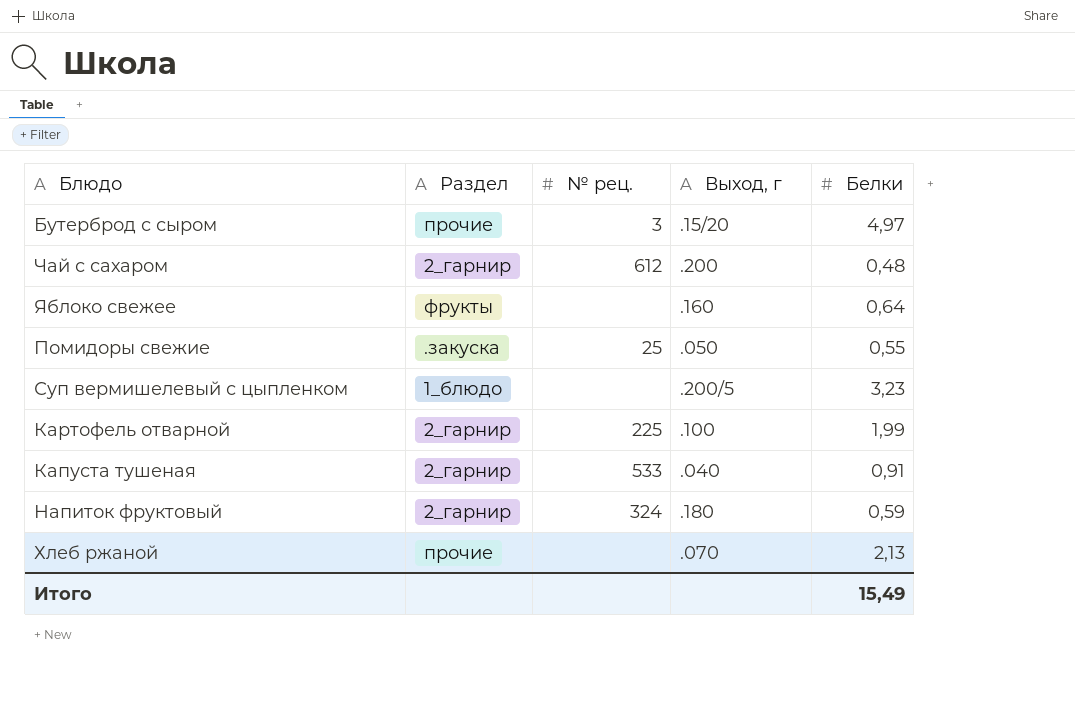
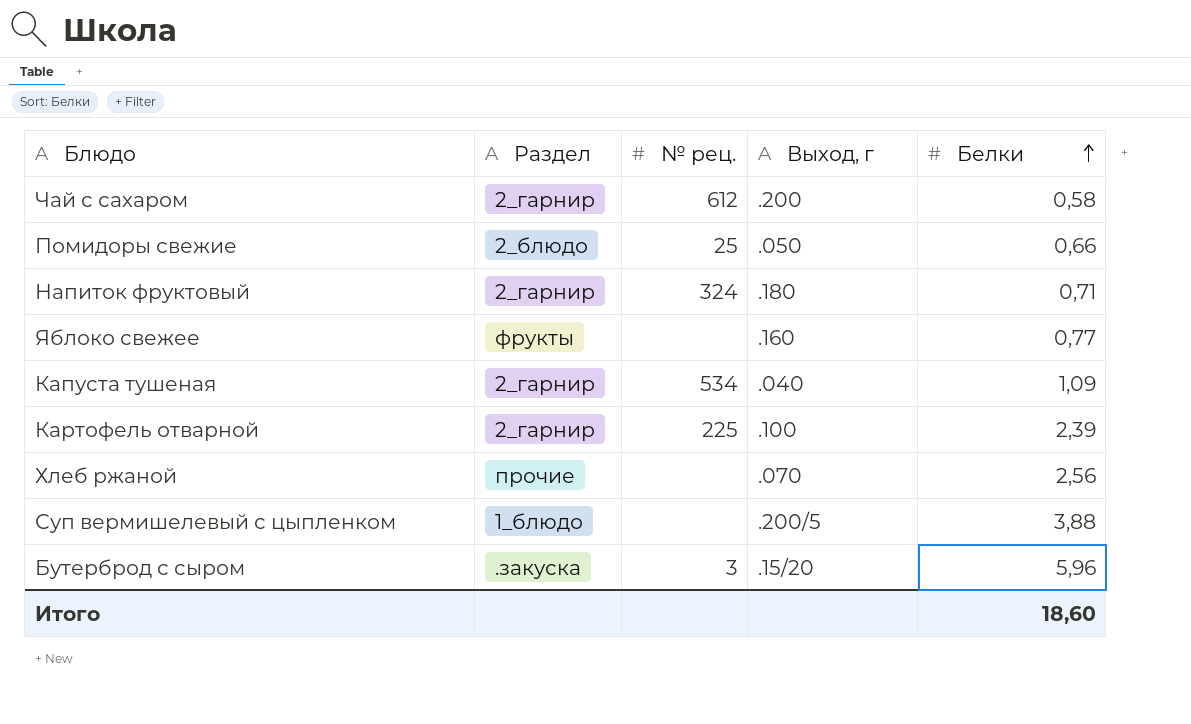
row order: none -> Белки ascending
Чай с сахаром | Белки: 0,48 -> 0,58
Помидоры свежие | Раздел: .закуска -> 2_блюдо
Помидоры свежие | Белки: 0,55 -> 0,66
Напиток фруктовый | Белки: 0,59 -> 0,71
Яблоко свежее | Белки: 0,64 -> 0,77
Капуста тушеная | № рец.: 533 -> 534
Капуста тушеная | Белки: 0,91 -> 1,09
Картофель отварной | Белки: 1,99 -> 2,39
Хлеб ржаной | Белки: 2,13 -> 2,56
Суп вермишелевый с цыпленком | Белки: 3,23 -> 3,88
Бутерброд с сыром | Раздел: прочие -> .закуска
Бутерброд с сыром | Белки: 4,97 -> 5,96
Итого | Белки: 15,49 -> 18,60

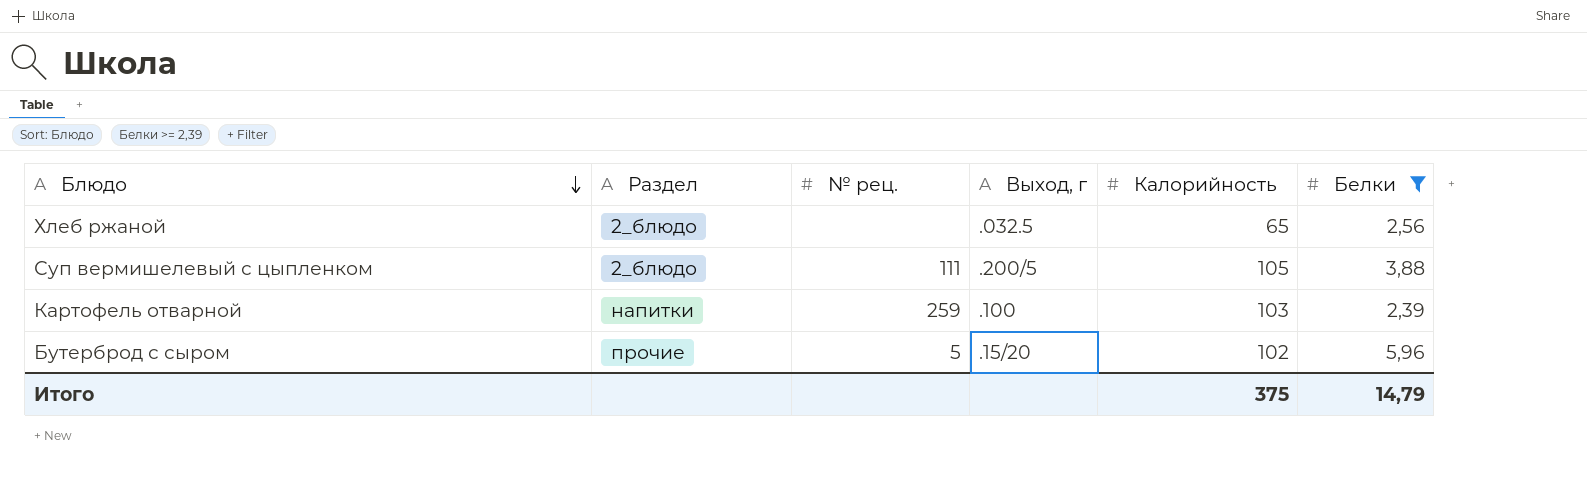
filter: none -> Белки >= 2,39
row order: Белки ascending -> Блюдо descending
column Калорийность | position: none -> 5
Хлеб ржаной | Раздел: прочие -> 2_блюдо
Хлеб ржаной | Выход, г: .070 -> .032.5
Суп вермишелевый с цыпленком | Раздел: 1_блюдо -> 2_блюдо
Суп вермишелевый с цыпленком | № рец.: none -> 111
Картофель отварной | Раздел: 2_гарнир -> напитки
Картофель отварной | № рец.: 225 -> 259
Бутерброд с сыром | Раздел: .закуска -> прочие
Бутерброд с сыром | № рец.: 3 -> 5
Итого | Белки: 18,60 -> 14,79

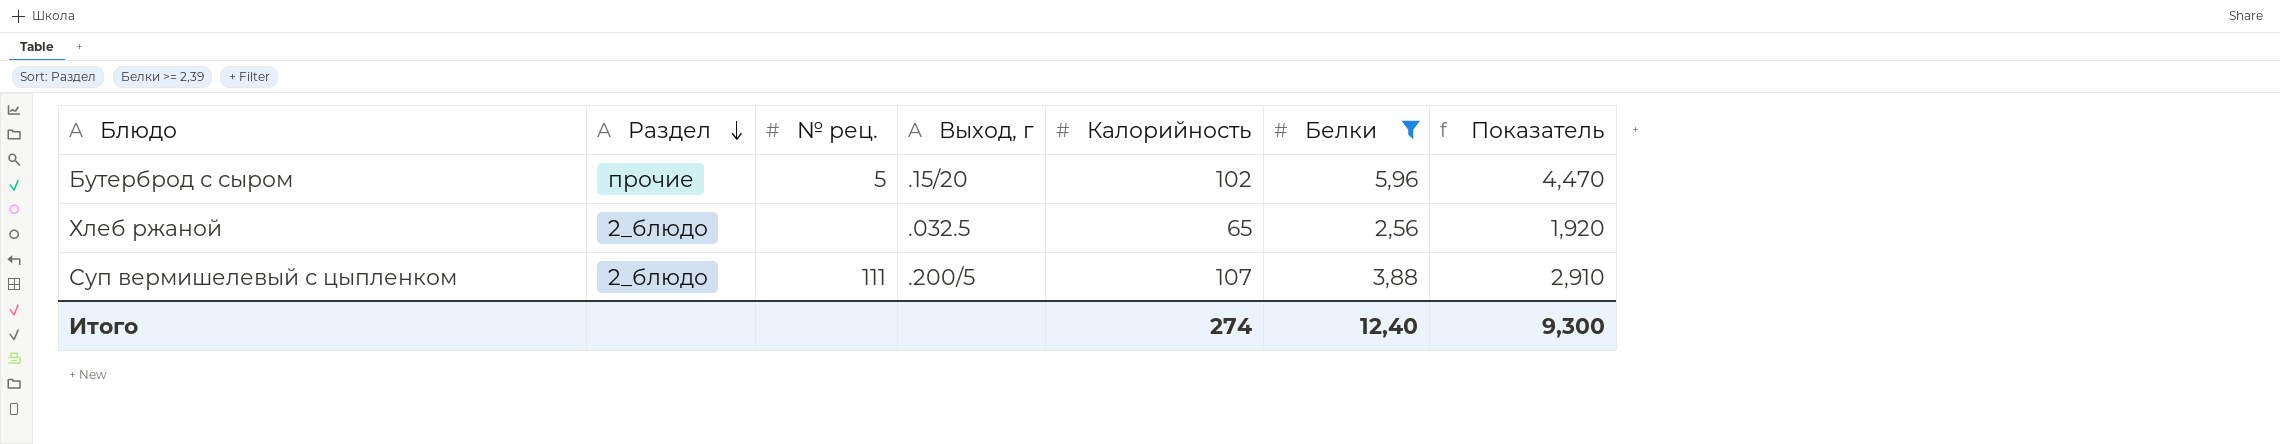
row order: Блюдо descending -> Раздел descending
column Показатель | formula: none -> [Белки] * 0,75
row Картофель отварной: напитки | 259 | .100 | 103 | 2,39 -> none
Суп вермишелевый с цыпленком | Калорийность: 105 -> 107
Итого | Калорийность: 375 -> 274
Итого | Белки: 14,79 -> 12,40

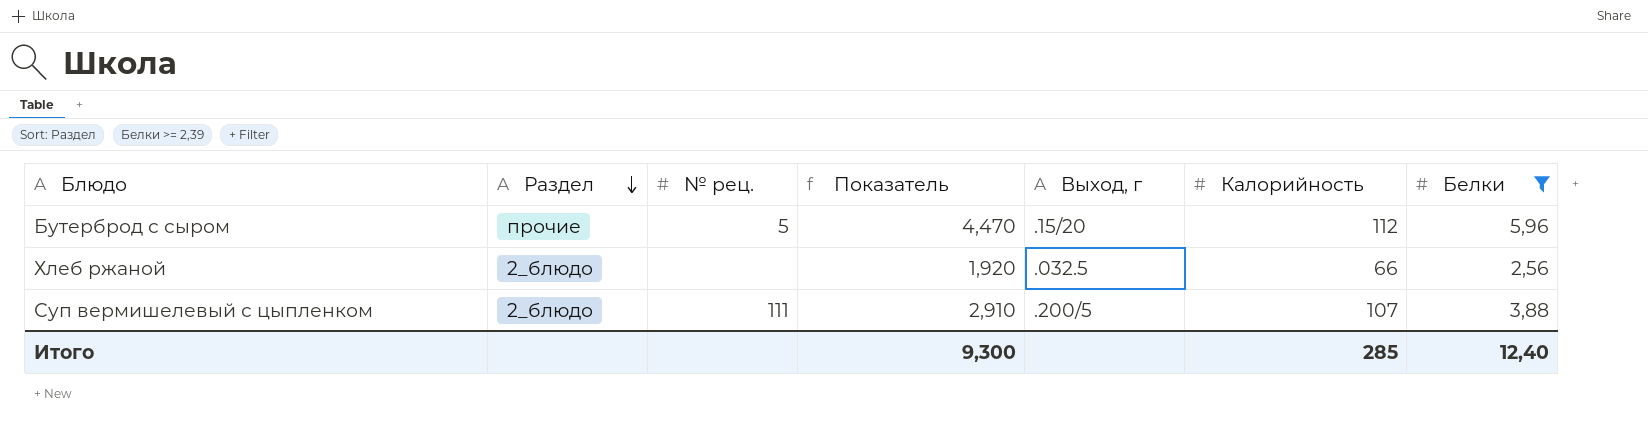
column Показатель | position: 7 -> 4
Бутерброд с сыром | Калорийность: 102 -> 112
Хлеб ржаной | Калорийность: 65 -> 66
Итого | Калорийность: 274 -> 285

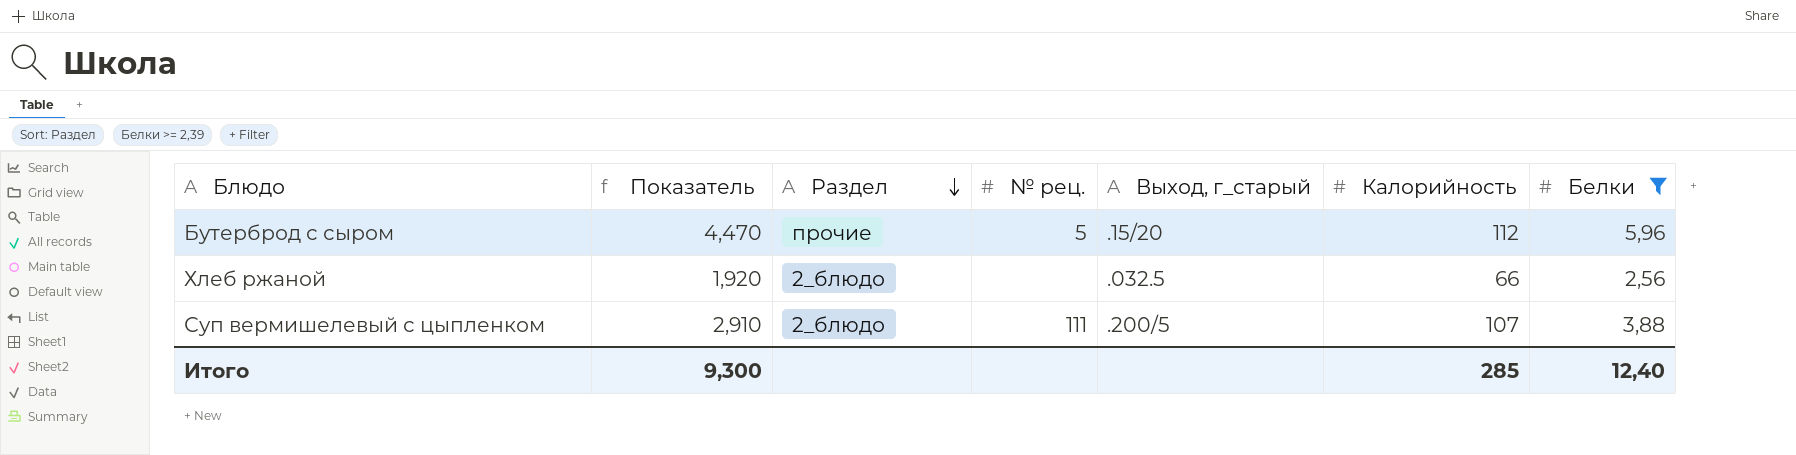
column Показатель | position: 4 -> 2
column name: Выход, г -> Выход, г_старый

